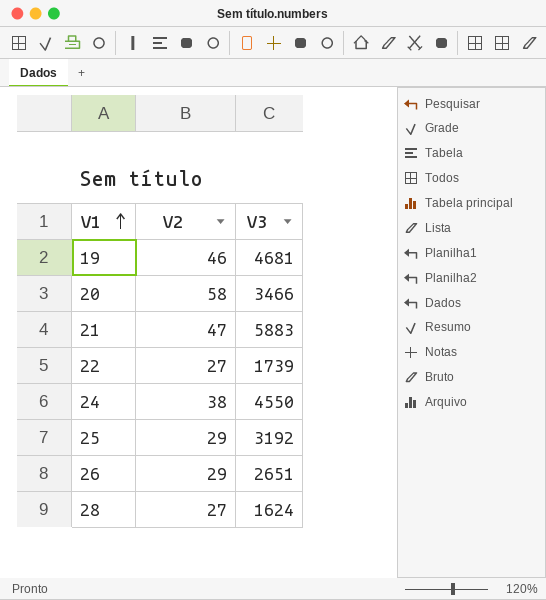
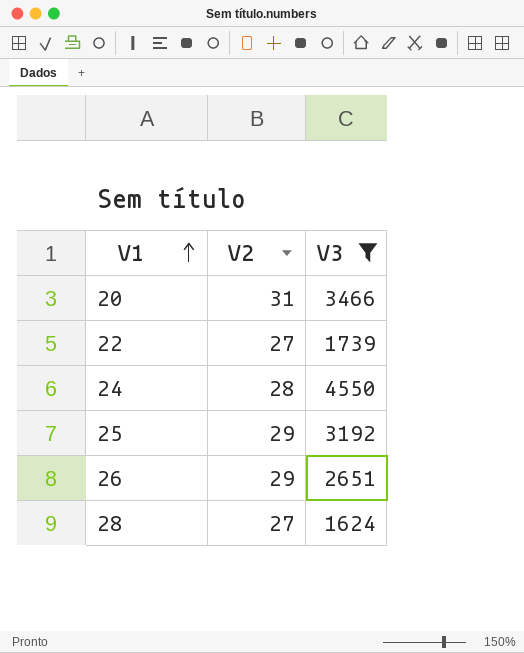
filter: none -> V3 <= 4550
20 | V2: 58 -> 31
24 | V2: 38 -> 28

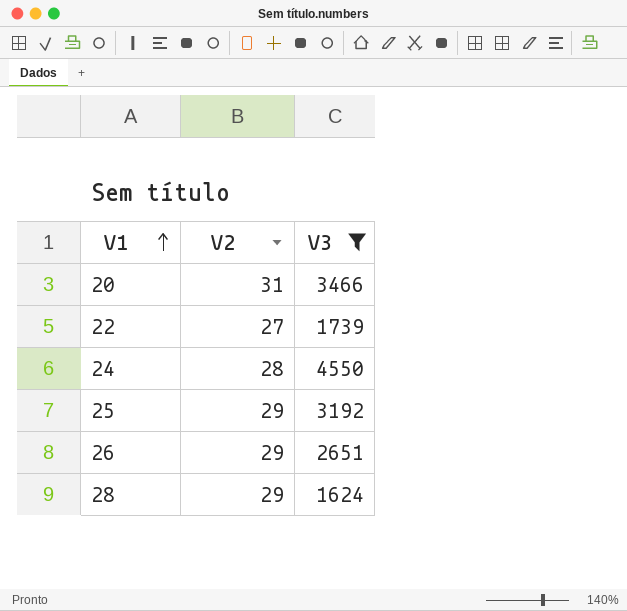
28 | V2: 27 -> 29

